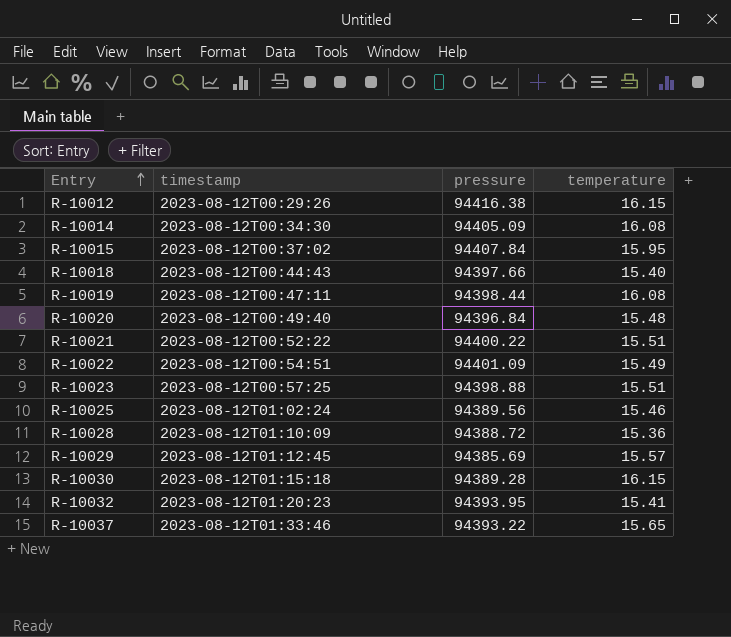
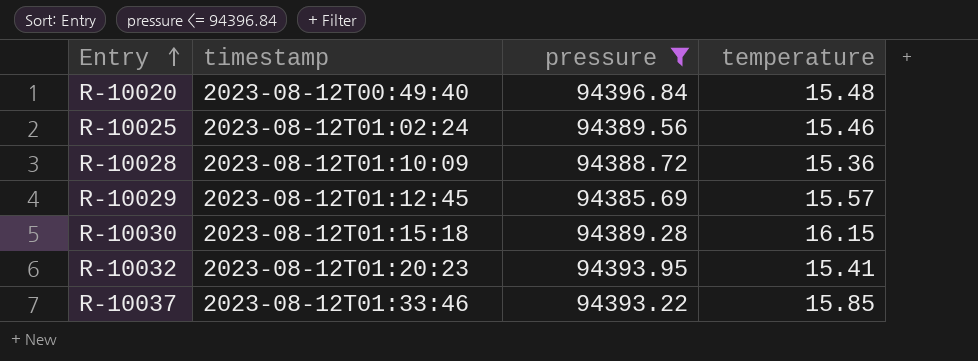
filter: none -> pressure <= 94396.84
R-10037 | temperature: 15.65 -> 15.85

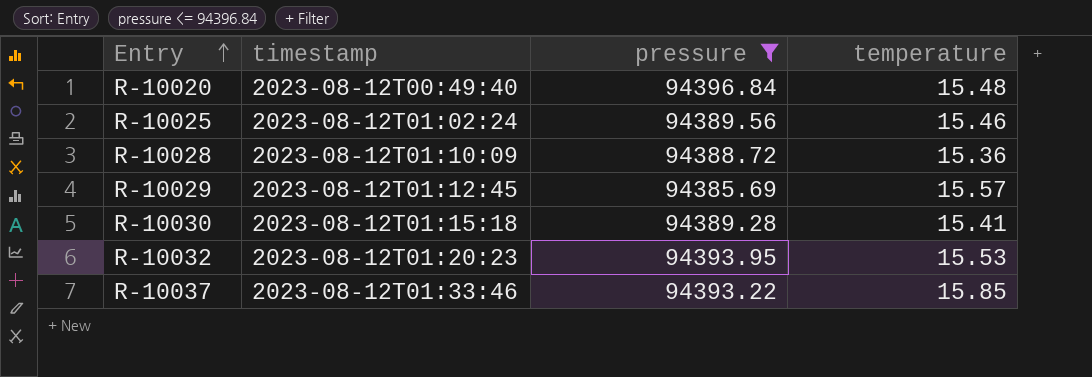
R-10030 | temperature: 16.15 -> 15.41
R-10032 | temperature: 15.41 -> 15.53

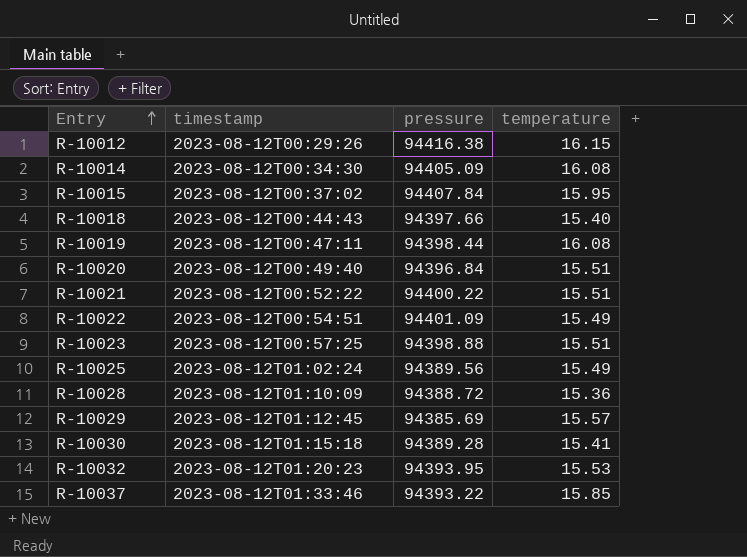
filter: pressure <= 94396.84 -> none
R-10020 | temperature: 15.48 -> 15.51
R-10025 | temperature: 15.46 -> 15.49

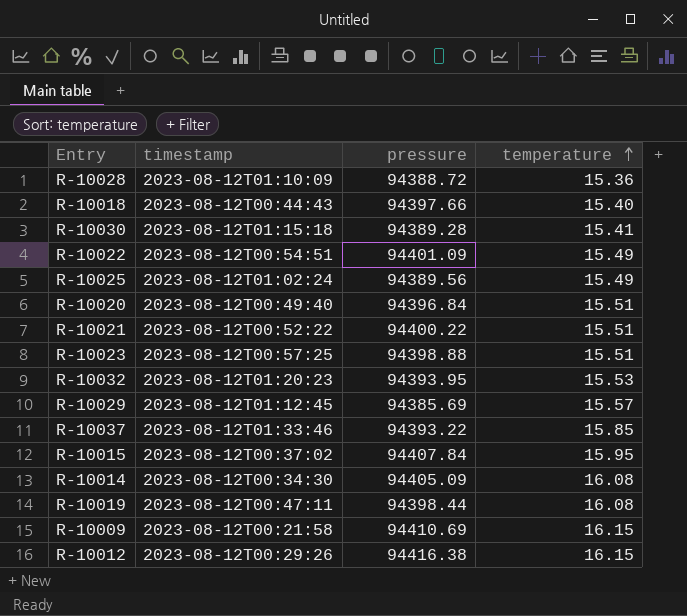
row order: Entry ascending -> temperature ascending
row R-10009: none -> 2023-08-12T00:21:58 | 94410.69 | 16.15

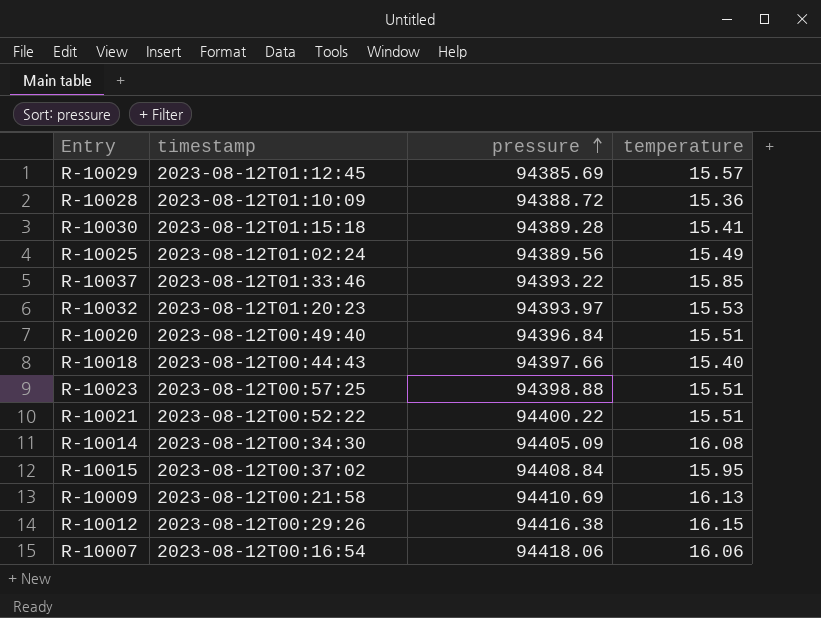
row order: temperature ascending -> pressure ascending
row R-10022: 2023-08-12T00:54:51 | 94401.09 | 15.49 -> none
row R-10019: 2023-08-12T00:47:11 | 94398.44 | 16.08 -> none
R-10032 | pressure: 94393.95 -> 94393.97
R-10015 | pressure: 94407.84 -> 94408.84
R-10009 | temperature: 16.15 -> 16.13
row R-10007: none -> 2023-08-12T00:16:54 | 94418.06 | 16.06

